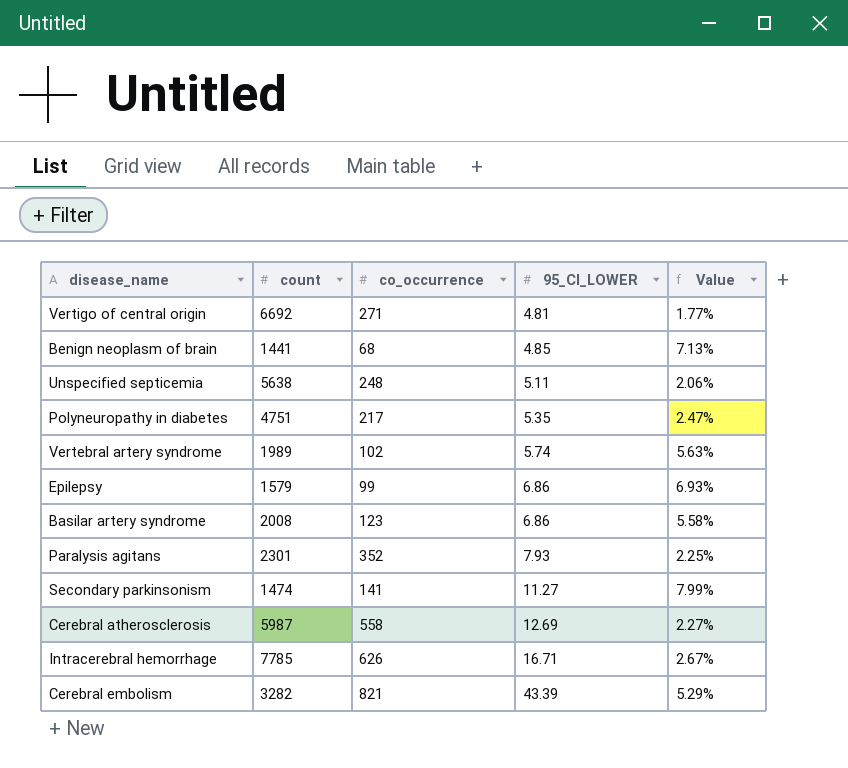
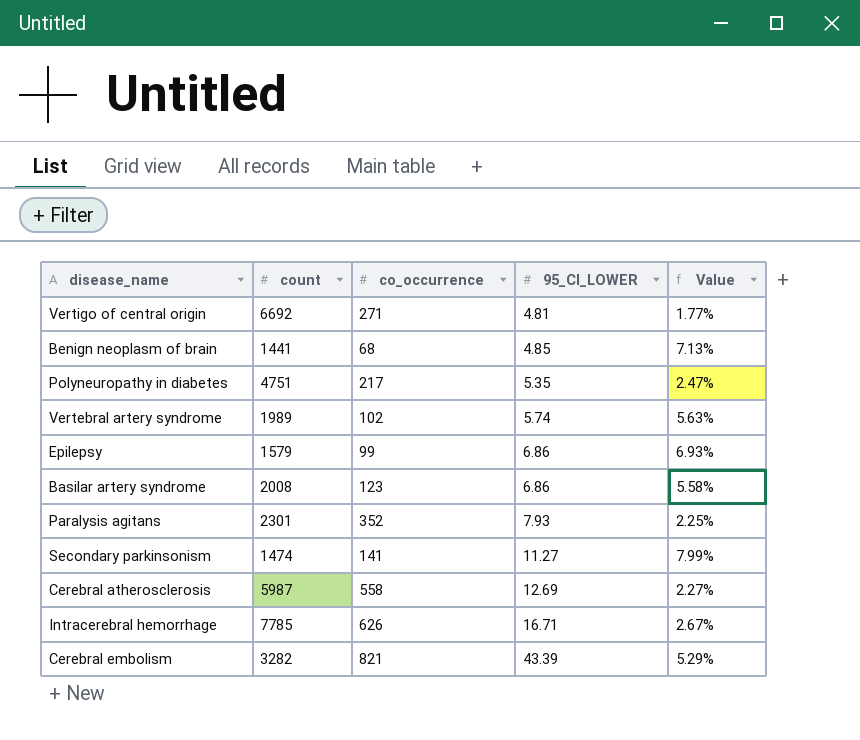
row Unspecified septicemia: 5638 | 248 | 5.11 | 2.06% -> none

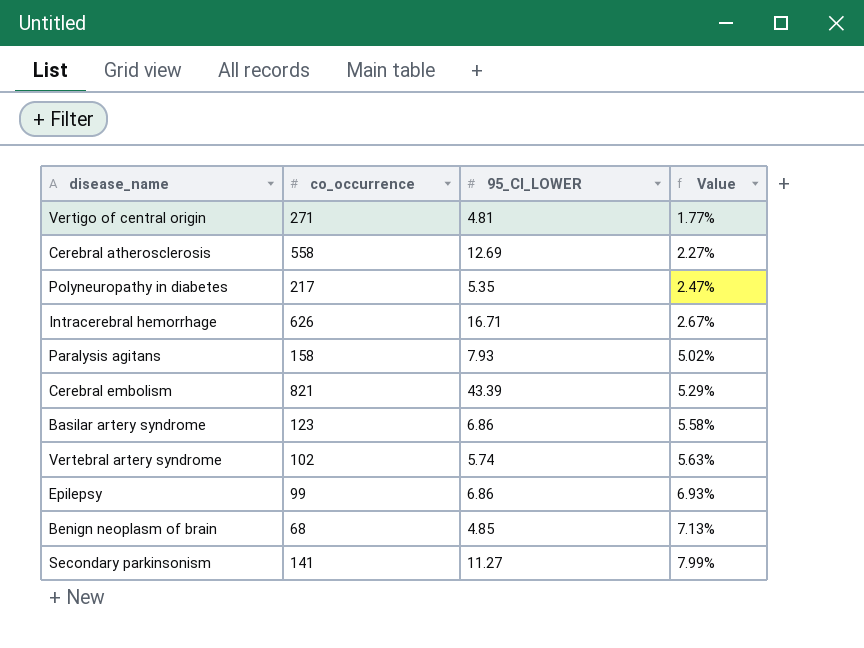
row order: 95_CI_LOWER ascending -> Value ascending
column count | position: 2 -> none
Paralysis agitans | co_occurrence: 352 -> 158
Paralysis agitans | Value: 2.25% -> 5.02%

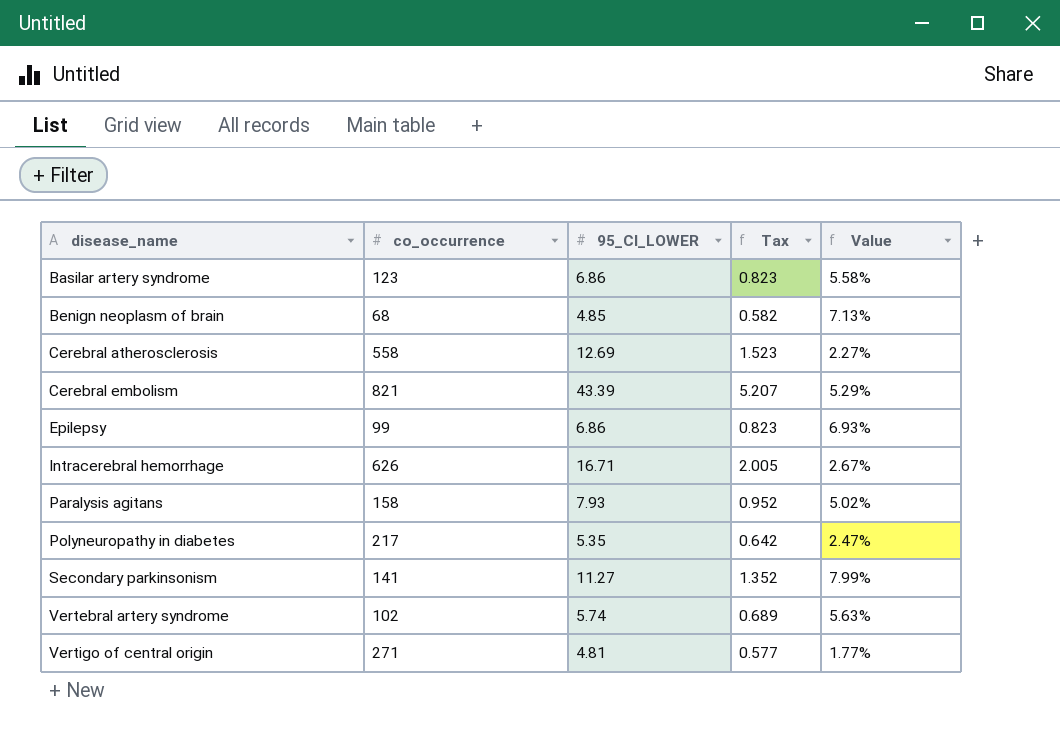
row order: Value ascending -> disease_name ascending
column Tax | formula: none -> [95_CI_LOWER] * 0.12

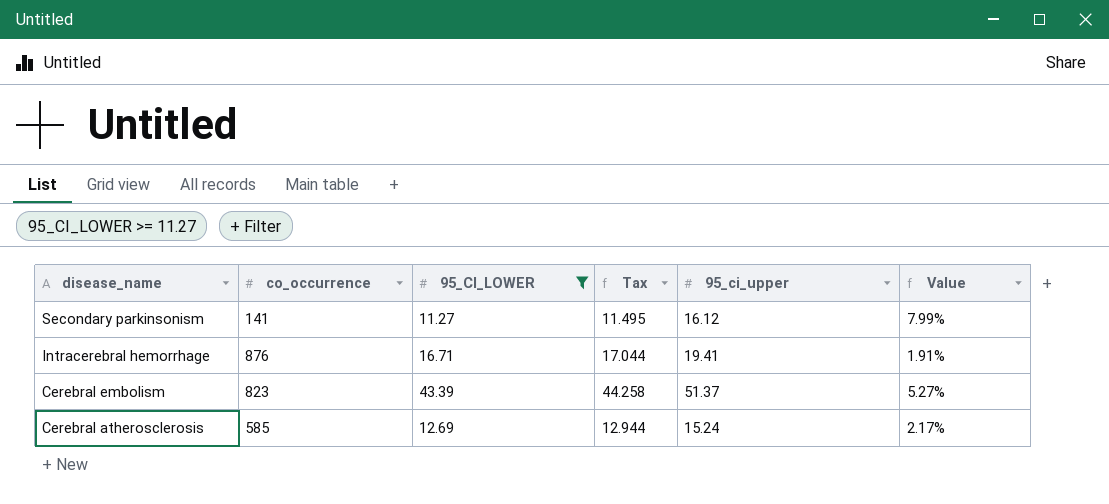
filter: none -> 95_CI_LOWER >= 11.27
row order: disease_name ascending -> disease_name descending
column Tax | formula: [95_CI_LOWER] * 0.12 -> [95_CI_LOWER] * 1.02
column 95_ci_upper | position: none -> 5
Intracerebral hemorrhage | co_occurrence: 626 -> 876
Intracerebral hemorrhage | Value: 2.67% -> 1.91%
Cerebral embolism | co_occurrence: 821 -> 823
Cerebral embolism | Value: 5.29% -> 5.27%
Cerebral atherosclerosis | co_occurrence: 558 -> 585
Cerebral atherosclerosis | Value: 2.27% -> 2.17%

